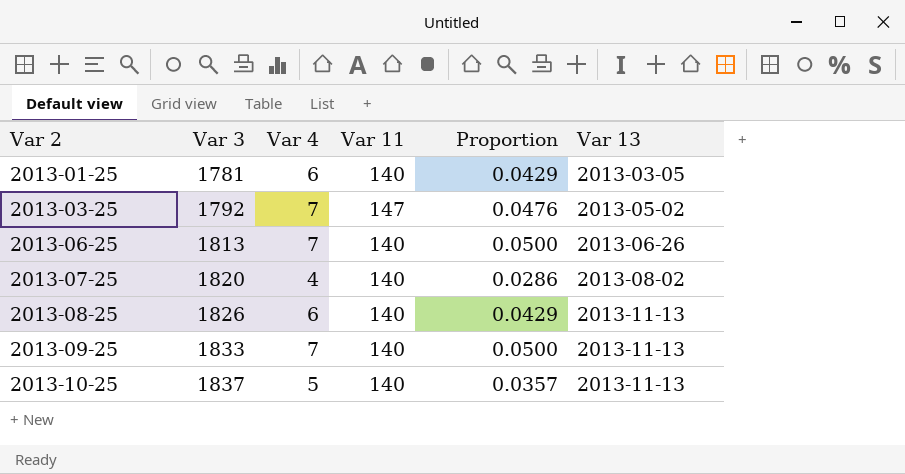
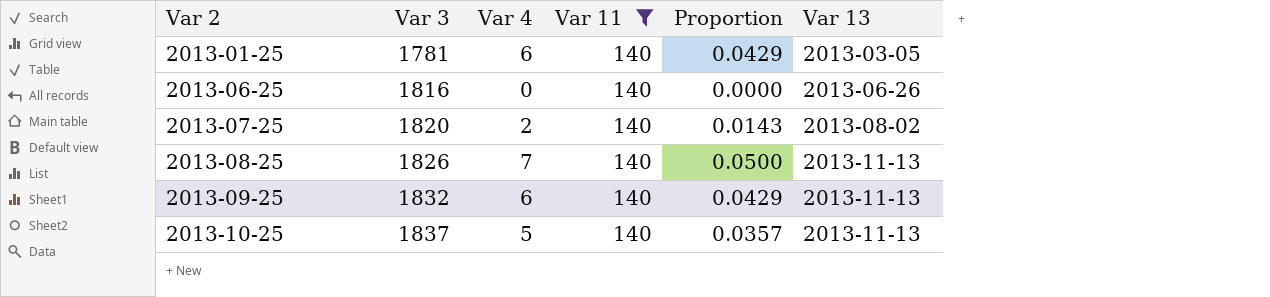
filter: none -> Var 11 = 140
2013-06-25 | Var 3: 1813 -> 1816
2013-06-25 | Var 4: 7 -> 0
2013-06-25 | Proportion: 0.0500 -> 0.0000
2013-07-25 | Var 4: 4 -> 2
2013-07-25 | Proportion: 0.0286 -> 0.0143
2013-08-25 | Var 4: 6 -> 7
2013-08-25 | Proportion: 0.0429 -> 0.0500
2013-09-25 | Var 3: 1833 -> 1832
2013-09-25 | Var 4: 7 -> 6
2013-09-25 | Proportion: 0.0500 -> 0.0429

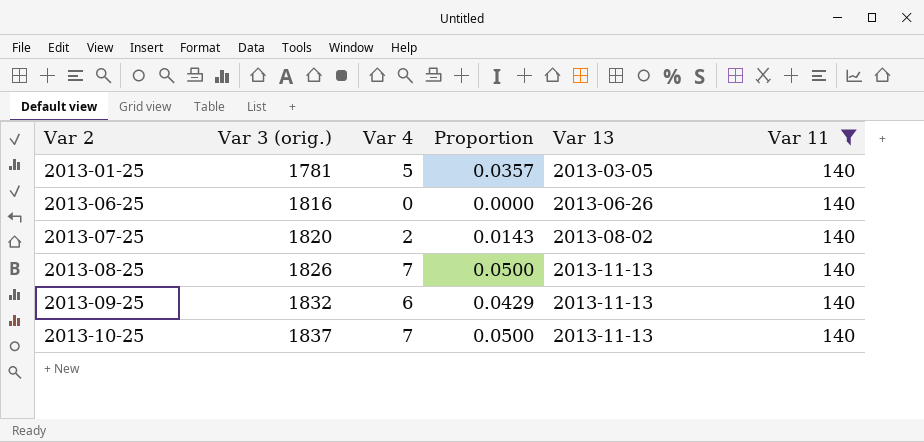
column name: Var 3 -> Var 3 (orig.)
column Var 11 | position: 4 -> 6
2013-01-25 | Var 4: 6 -> 5
2013-01-25 | Proportion: 0.0429 -> 0.0357
2013-10-25 | Var 4: 5 -> 7
2013-10-25 | Proportion: 0.0357 -> 0.0500

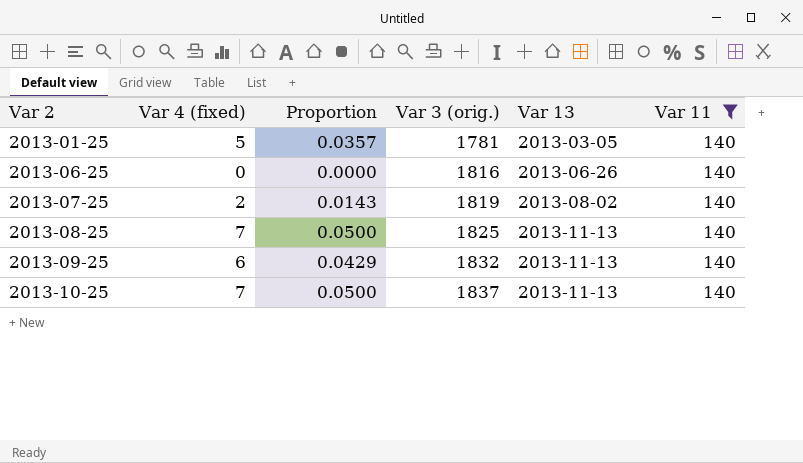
column name: Var 4 -> Var 4 (fixed)
column Var 3 (orig.) | position: 2 -> 4
2013-07-25 | Var 3 (orig.): 1820 -> 1819
2013-08-25 | Var 3 (orig.): 1826 -> 1825

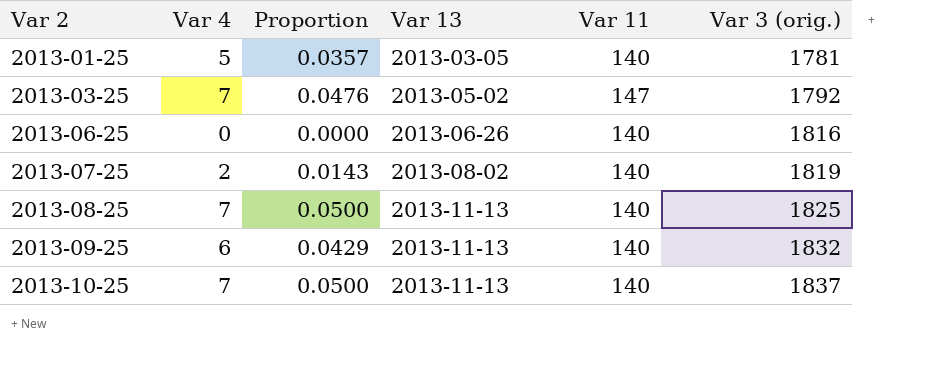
filter: Var 11 = 140 -> none
column name: Var 4 (fixed) -> Var 4
column Var 3 (orig.) | position: 4 -> 6

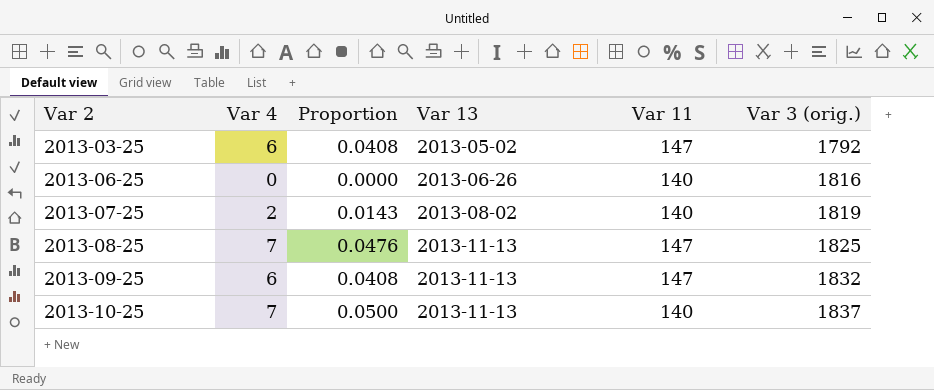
row 2013-01-25: 5 | 0.0357 | 2013-03-05 | 140 | 1781 -> none
2013-03-25 | Var 4: 7 -> 6
2013-03-25 | Proportion: 0.0476 -> 0.0408
2013-08-25 | Proportion: 0.0500 -> 0.0476
2013-08-25 | Var 11: 140 -> 147
2013-09-25 | Proportion: 0.0429 -> 0.0408
2013-09-25 | Var 11: 140 -> 147

